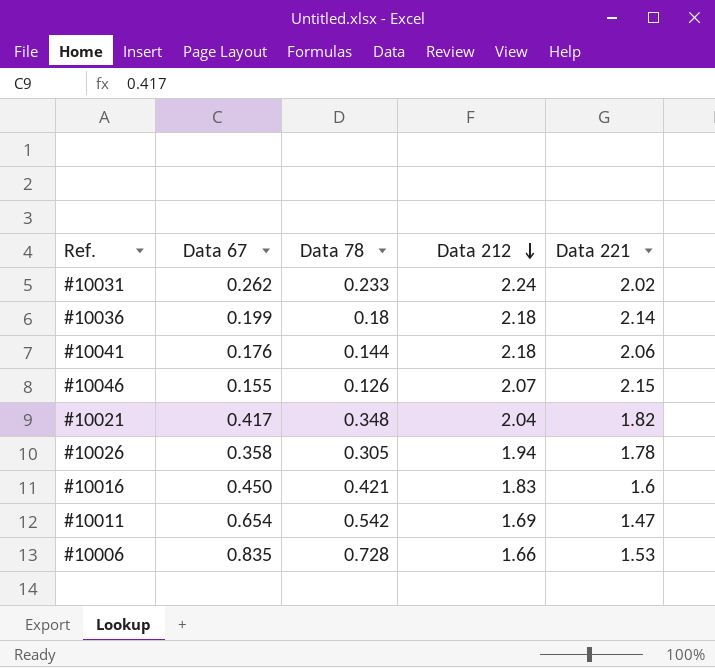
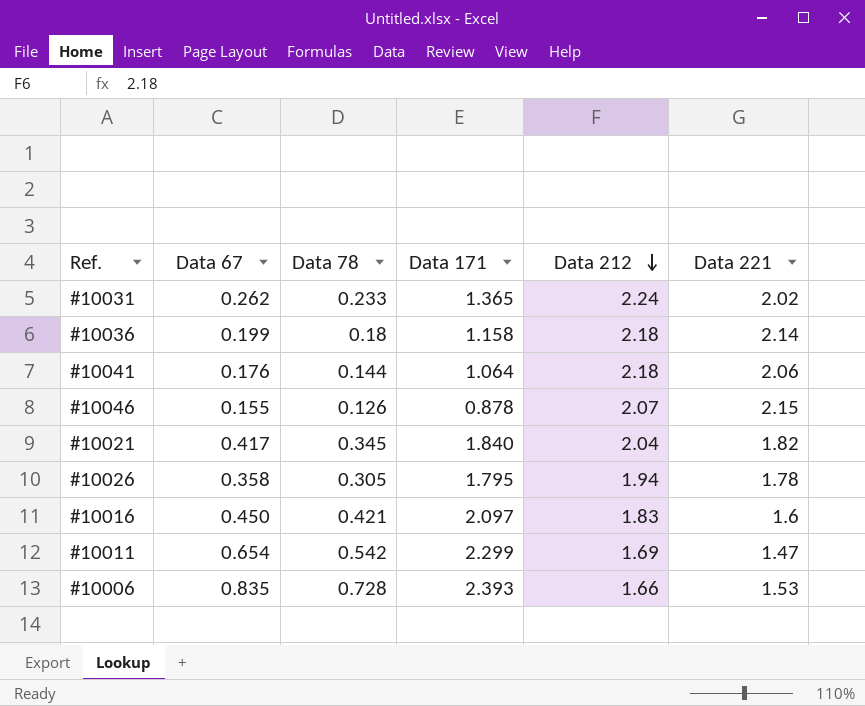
column Data 171 | position: none -> 4
#10021 | Data 78: 0.348 -> 0.345

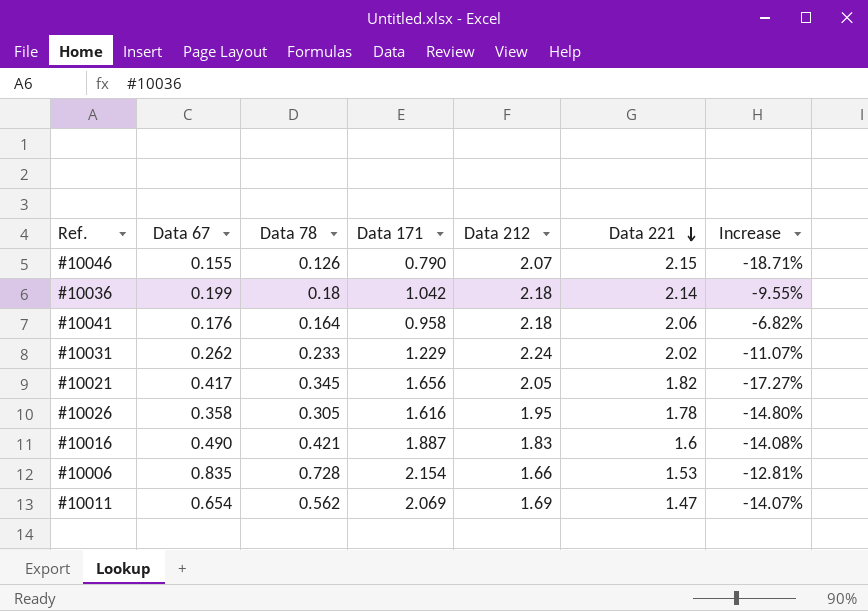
row order: Data 212 descending -> Data 221 descending
column Increase | formula: none -> ([Data 78] - [Data 67]) / [Data 67]
#10046 | Data 171: 0.878 -> 0.790
#10036 | Data 171: 1.158 -> 1.042
#10041 | Data 78: 0.144 -> 0.164
#10041 | Data 171: 1.064 -> 0.958
#10031 | Data 171: 1.365 -> 1.229
#10021 | Data 171: 1.840 -> 1.656
#10021 | Data 212: 2.04 -> 2.05
#10026 | Data 171: 1.795 -> 1.616
#10026 | Data 212: 1.94 -> 1.95
#10016 | Data 67: 0.450 -> 0.490
#10016 | Data 171: 2.097 -> 1.887
#10006 | Data 171: 2.393 -> 2.154
#10011 | Data 78: 0.542 -> 0.562
#10011 | Data 171: 2.299 -> 2.069

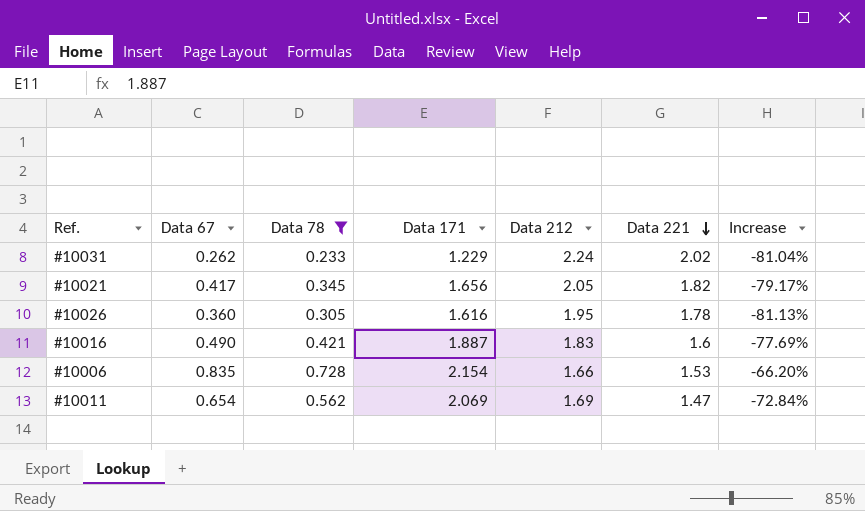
filter: none -> Data 78 >= 0.233
column Increase | formula: ([Data 78] - [Data 67]) / [Data 67] -> ([Data 78] - [Data 171]) / [Data 171]
#10026 | Data 67: 0.358 -> 0.360

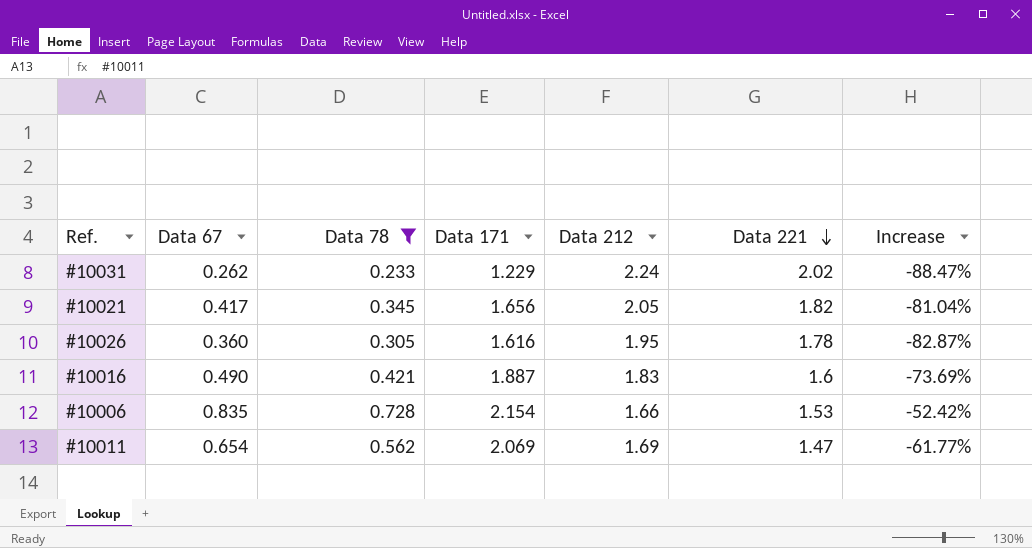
column Increase | formula: ([Data 78] - [Data 171]) / [Data 171] -> ([Data 78] - [Data 221]) / [Data 221]

